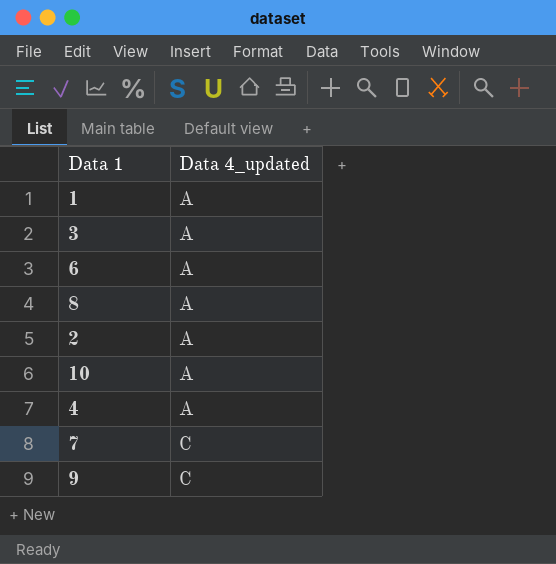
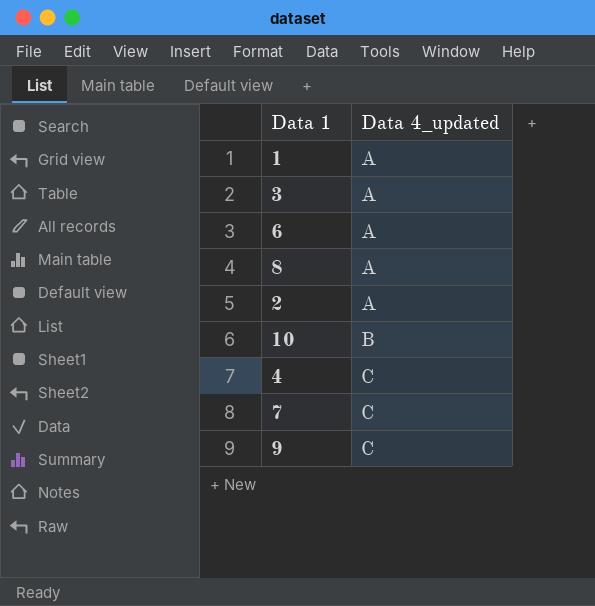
10 | Data 4_updated: A -> B
4 | Data 4_updated: A -> C

